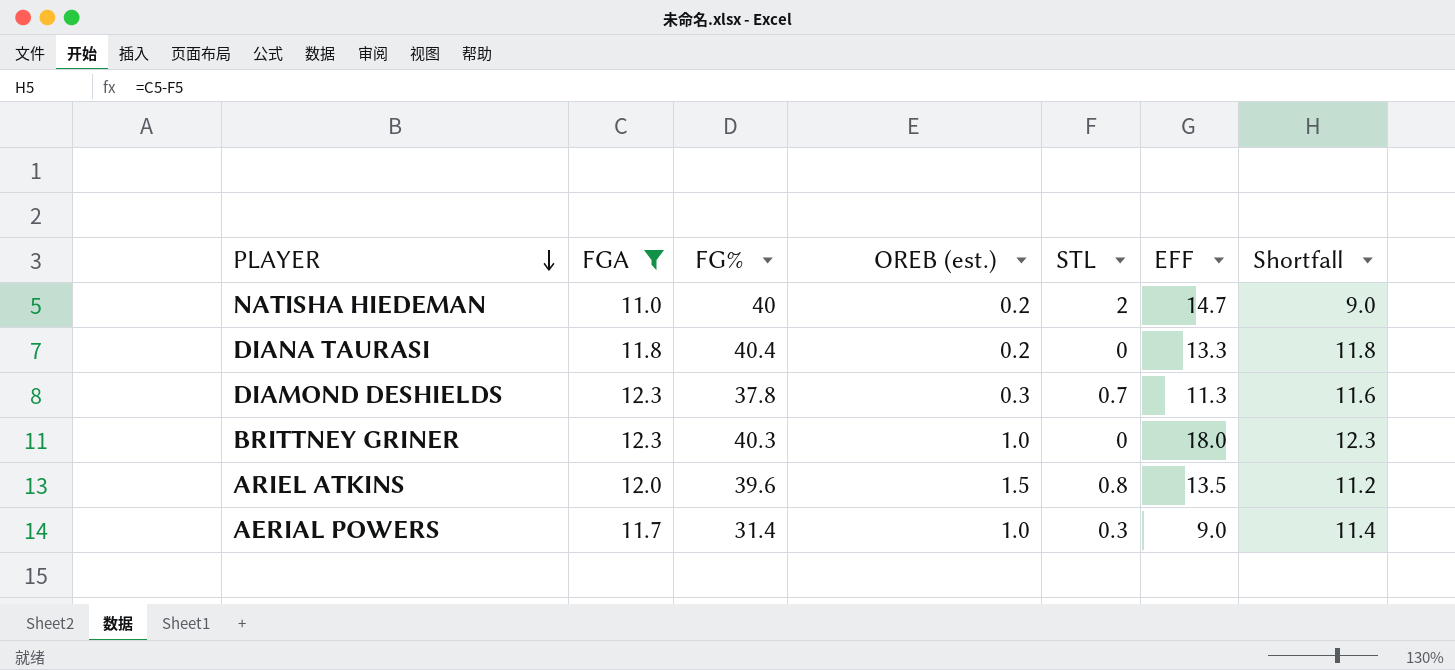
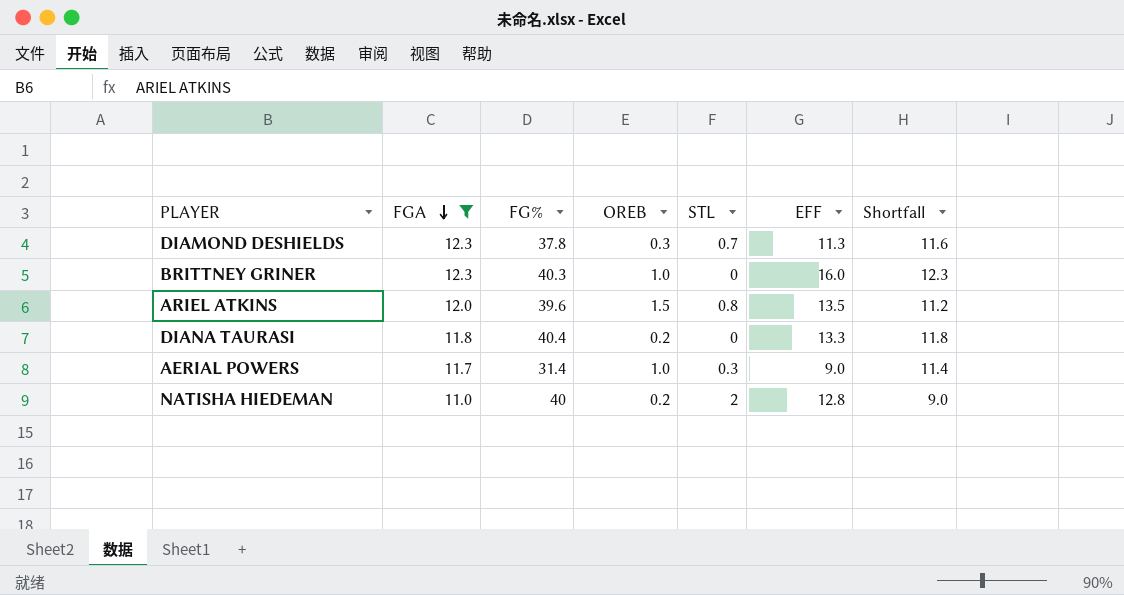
row order: PLAYER descending -> FGA descending
column name: OREB (est.) -> OREB
BRITTNEY GRINER | EFF: 18.0 -> 16.0
NATISHA HIEDEMAN | EFF: 14.7 -> 12.8

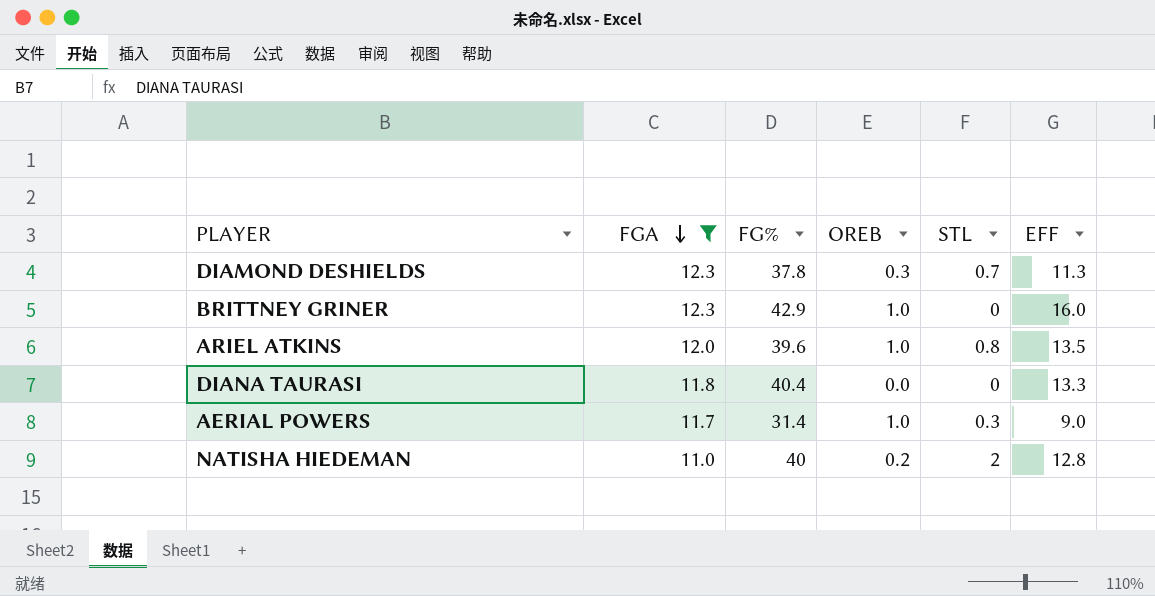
column Shortfall | formula: [FGA] - [STL] -> none
BRITTNEY GRINER | FG%: 40.3 -> 42.9
ARIEL ATKINS | OREB: 1.5 -> 1.0
DIANA TAURASI | OREB: 0.2 -> 0.0

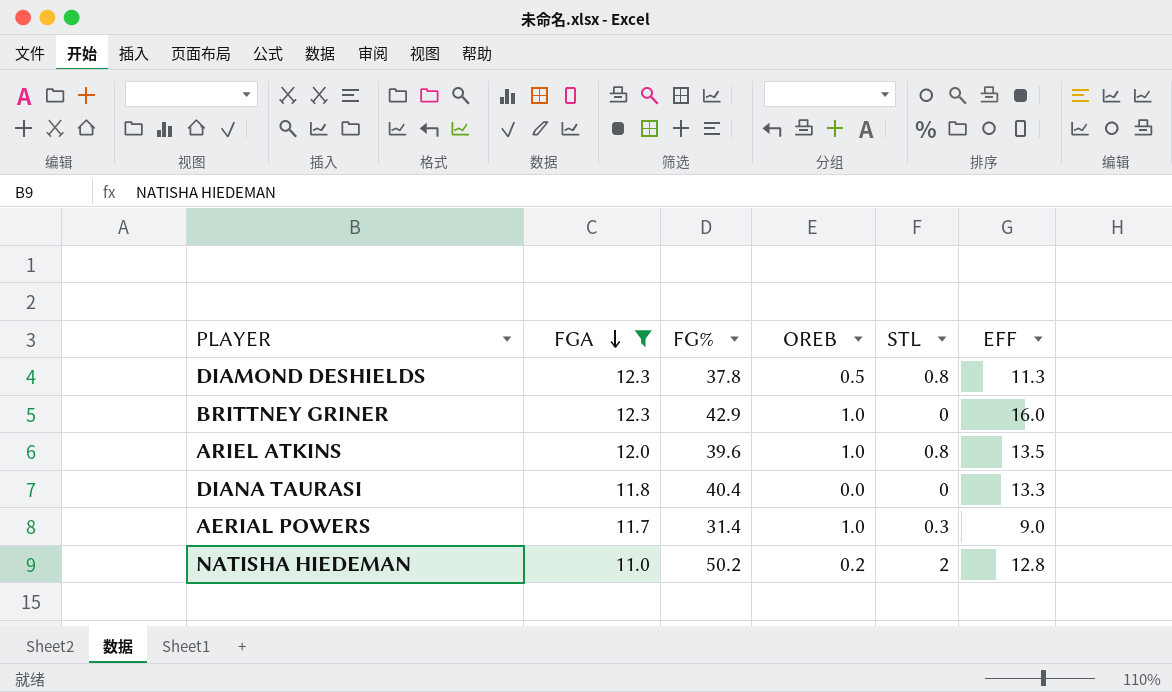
DIAMOND DESHIELDS | OREB: 0.3 -> 0.5
DIAMOND DESHIELDS | STL: 0.7 -> 0.8
NATISHA HIEDEMAN | FG%: 40 -> 50.2

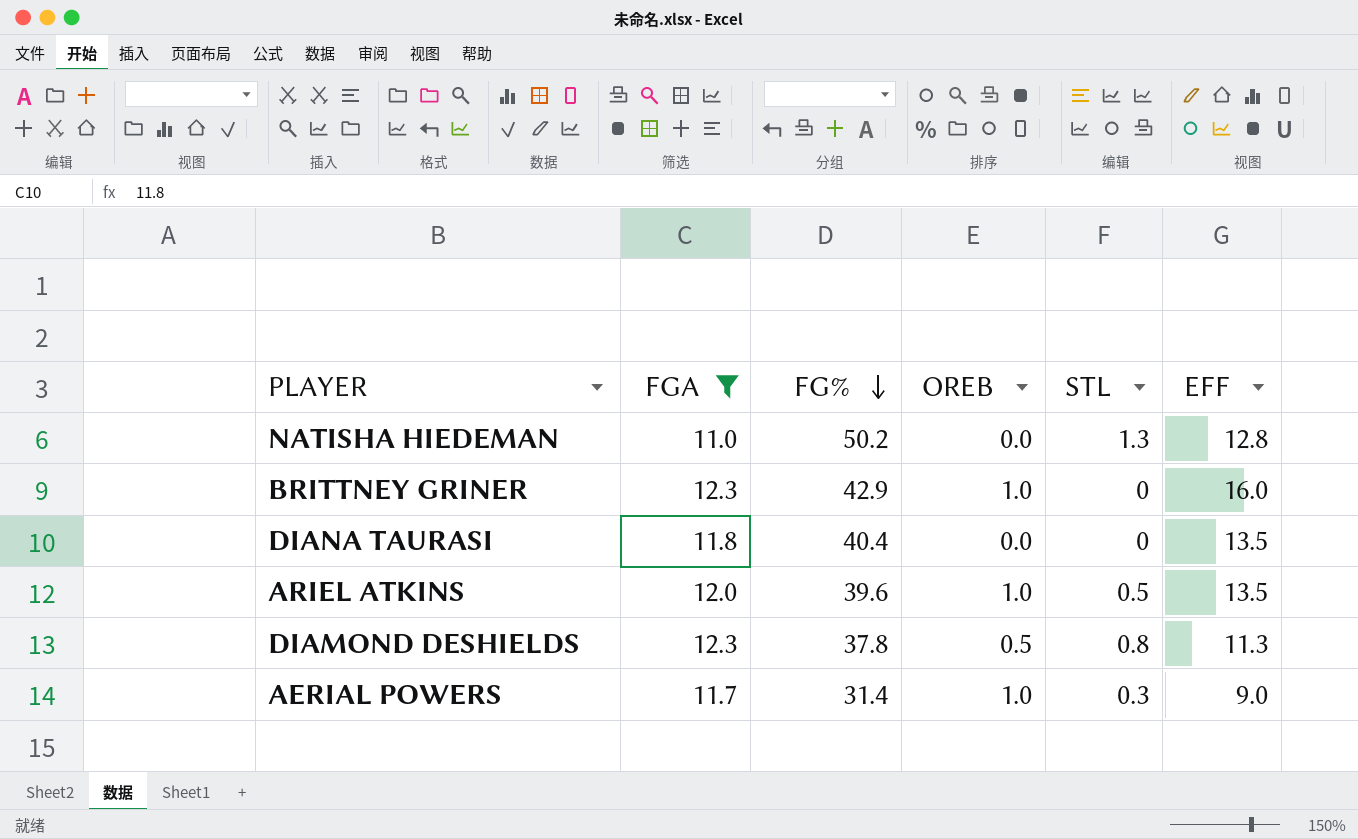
row order: FGA descending -> FG% descending
NATISHA HIEDEMAN | OREB: 0.2 -> 0.0
NATISHA HIEDEMAN | STL: 2 -> 1.3
DIANA TAURASI | EFF: 13.3 -> 13.5
ARIEL ATKINS | STL: 0.8 -> 0.5

